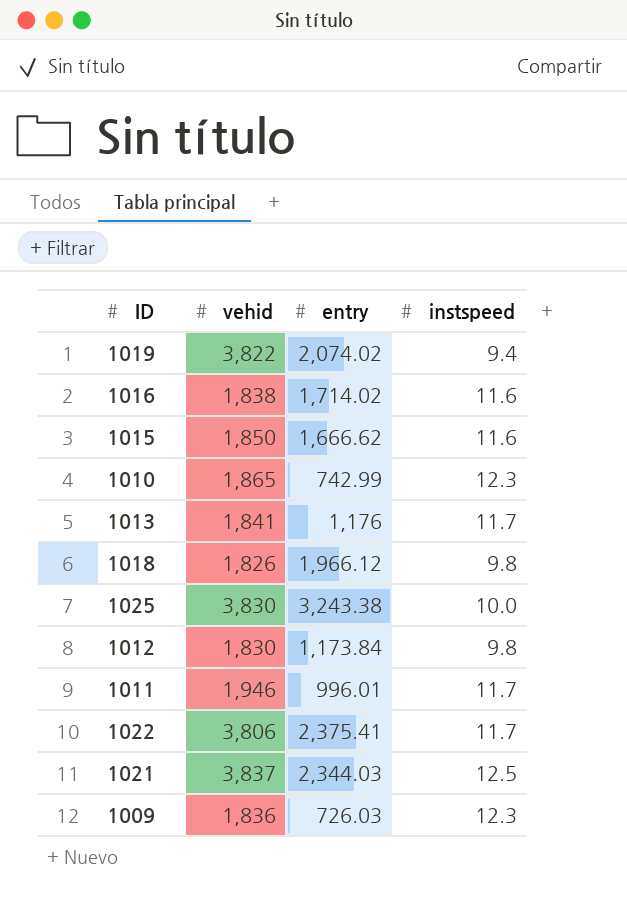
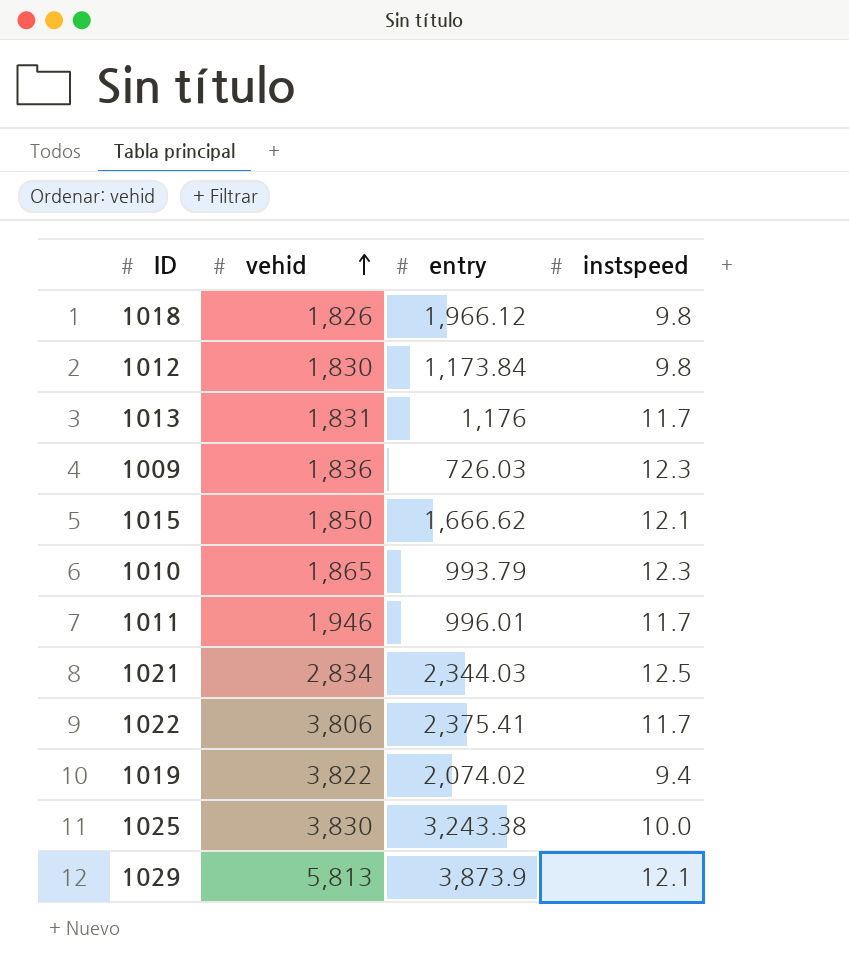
row order: none -> vehid ascending
row 1016: 1,838 | 1,714.02 | 11.6 -> none
1013 | vehid: 1,841 -> 1,831
1015 | instspeed: 11.6 -> 12.1
1010 | entry: 742.99 -> 993.79
1021 | vehid: 3,837 -> 2,834
row 1029: none -> 5,813 | 3,873.9 | 12.1

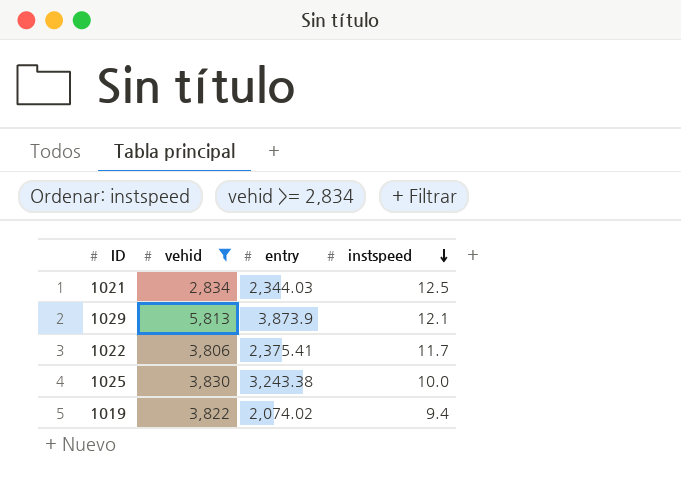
filter: none -> vehid >= 2,834
row order: vehid ascending -> instspeed descending

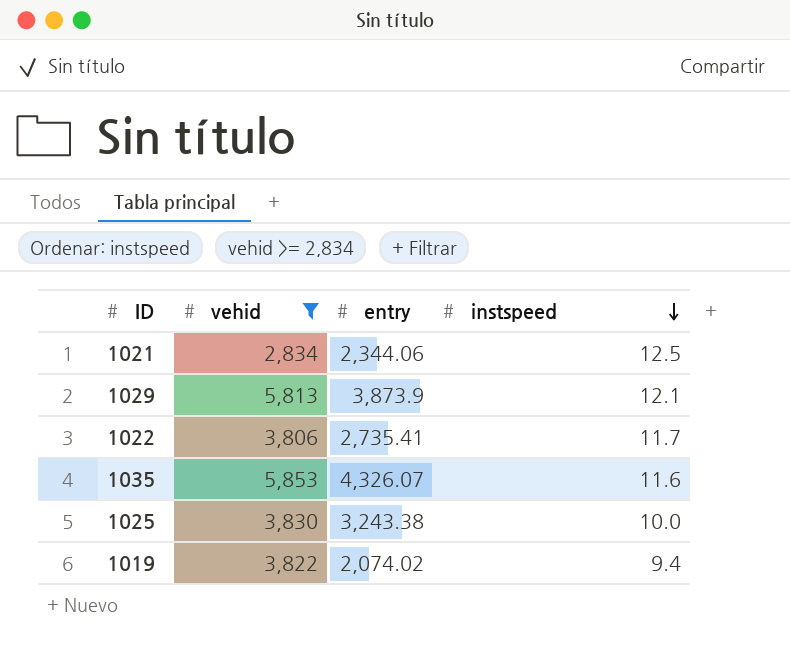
1021 | entry: 2,344.03 -> 2,344.06
1022 | entry: 2,375.41 -> 2,735.41
row 1035: none -> 5,853 | 4,326.07 | 11.6

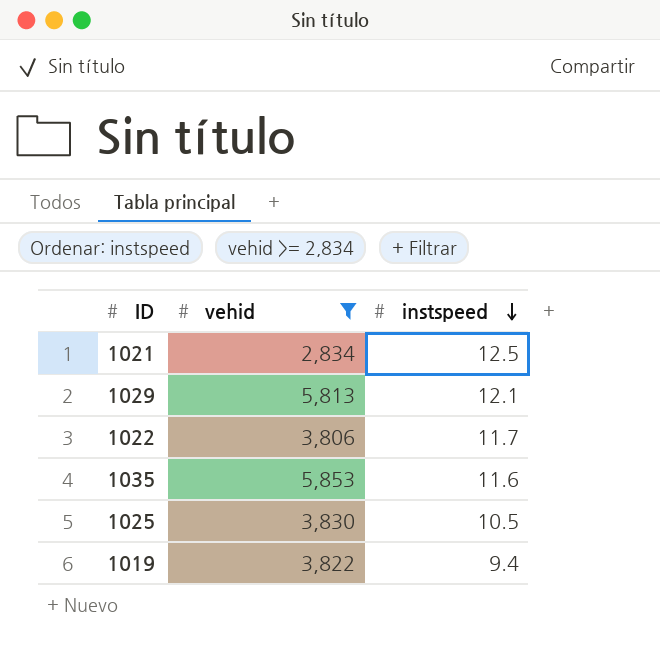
column entry | position: 3 -> none
1025 | instspeed: 10.0 -> 10.5

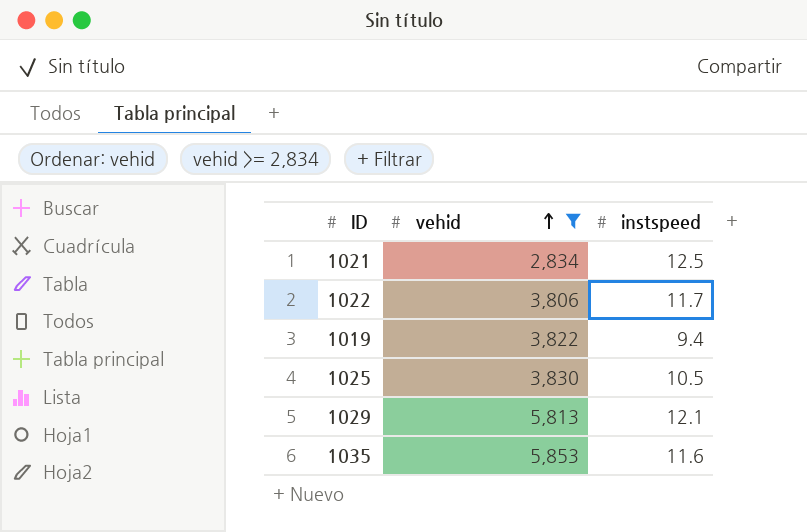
row order: instspeed descending -> vehid ascending

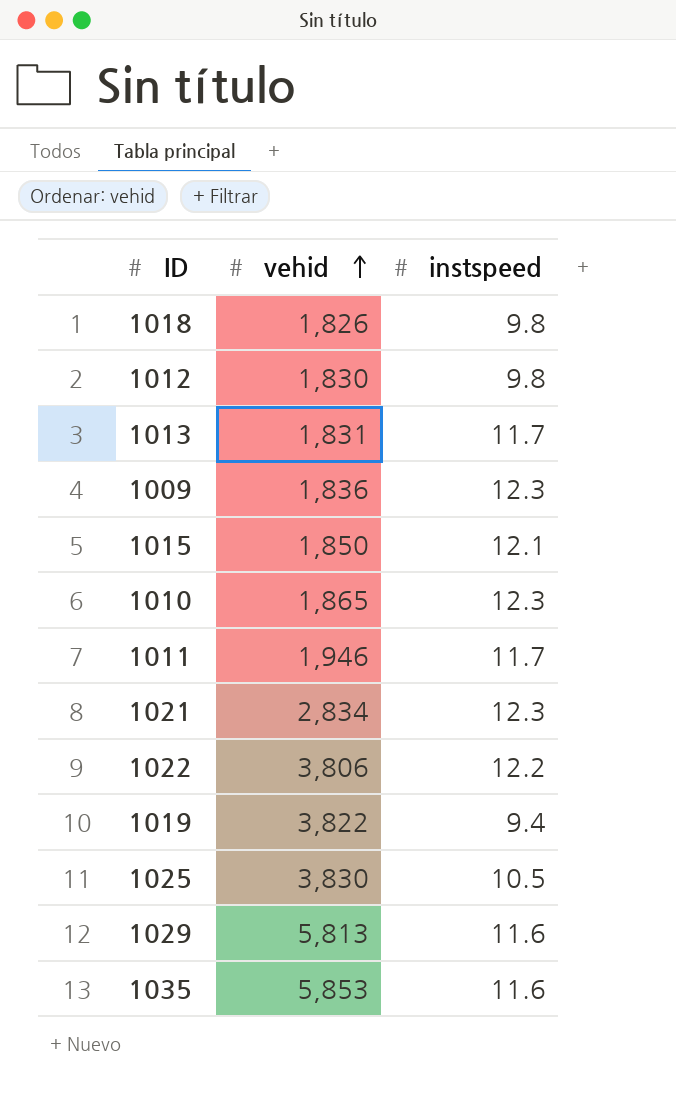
filter: vehid >= 2,834 -> none
1021 | instspeed: 12.5 -> 12.3
1022 | instspeed: 11.7 -> 12.2
1029 | instspeed: 12.1 -> 11.6

